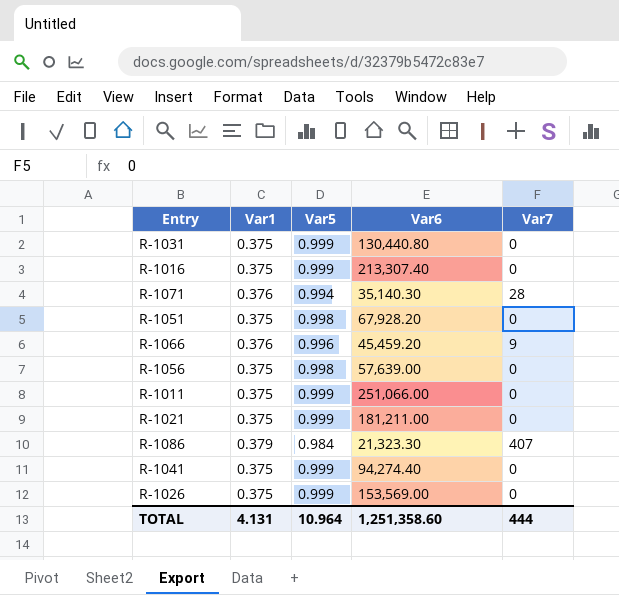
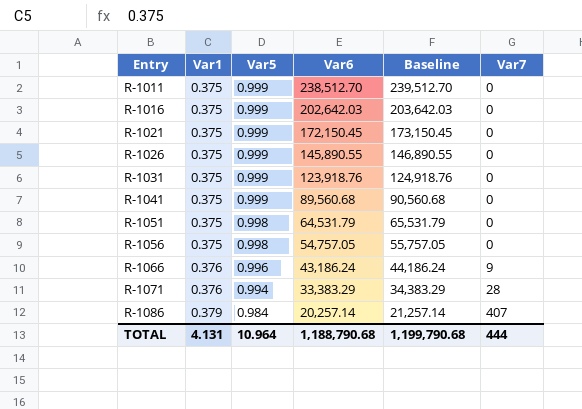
row order: none -> Entry ascending
column Baseline | formula: none -> [Var6] + 1000
R-1011 | Var6: 251,066.00 -> 238,512.70
R-1016 | Var6: 213,307.40 -> 202,642.03
R-1021 | Var6: 181,211.00 -> 172,150.45
R-1026 | Var6: 153,569.00 -> 145,890.55
R-1031 | Var6: 130,440.80 -> 123,918.76
R-1041 | Var6: 94,274.40 -> 89,560.68
R-1051 | Var6: 67,928.20 -> 64,531.79
R-1056 | Var6: 57,639.00 -> 54,757.05
R-1066 | Var6: 45,459.20 -> 43,186.24
R-1071 | Var6: 35,140.30 -> 33,383.29
R-1086 | Var6: 21,323.30 -> 20,257.14
TOTAL | Var6: 1,251,358.60 -> 1,188,790.68

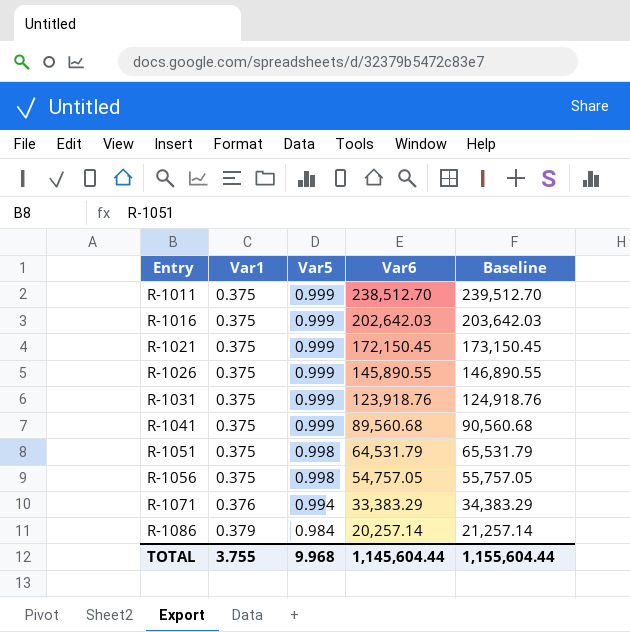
column Var7 | position: 6 -> none
row R-1066: 0.376 | 0.996 | 43,186.24 | 44,186.24 | 9 -> none
TOTAL | Var1: 4.131 -> 3.755
TOTAL | Var5: 10.964 -> 9.968
TOTAL | Var6: 1,188,790.68 -> 1,145,604.44
TOTAL | Baseline: 1,199,790.68 -> 1,155,604.44

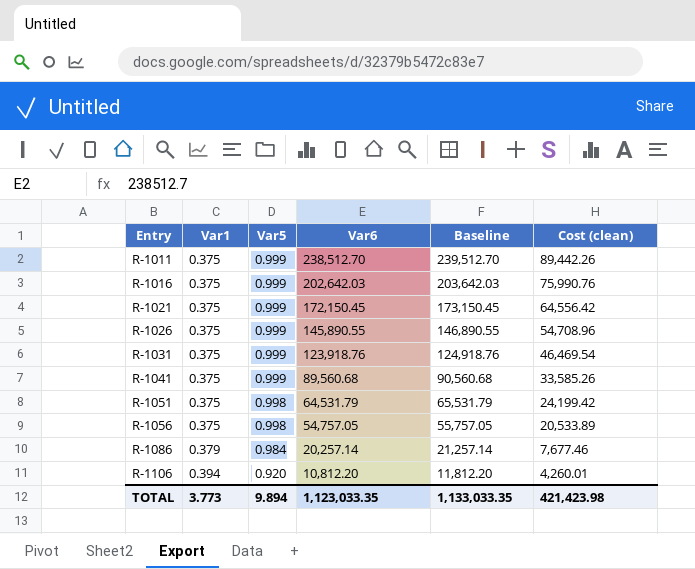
column Cost (clean) | formula: none -> [Var1] * [Var6]
row R-1071: 0.376 | 0.994 | 33,383.29 | 34,383.29 -> none
row R-1106: none -> 0.394 | 0.920 | 10,812.20 | 11,812.20 | 4,260.01
TOTAL | Var1: 3.755 -> 3.773
TOTAL | Var5: 9.968 -> 9.894
TOTAL | Var6: 1,145,604.44 -> 1,123,033.35
TOTAL | Baseline: 1,155,604.44 -> 1,133,033.35

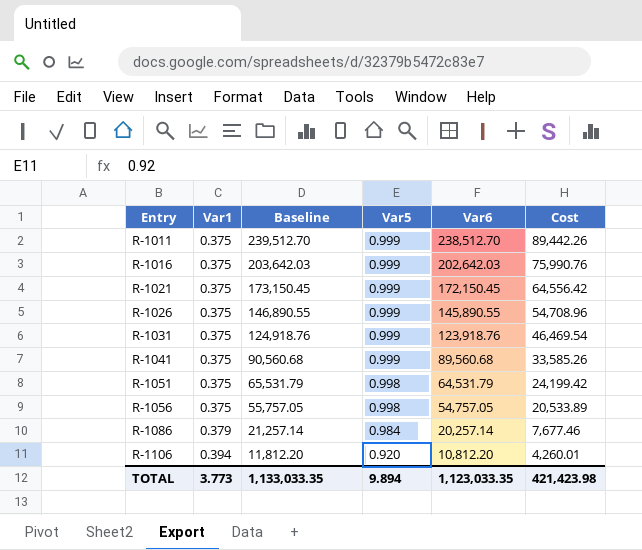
column Baseline | position: 5 -> 3
column name: Cost (clean) -> Cost

